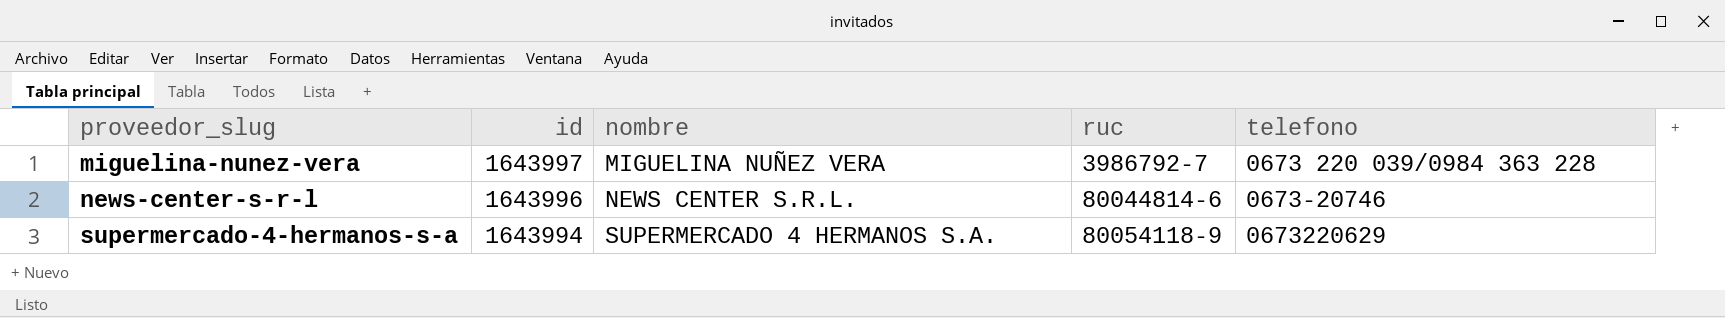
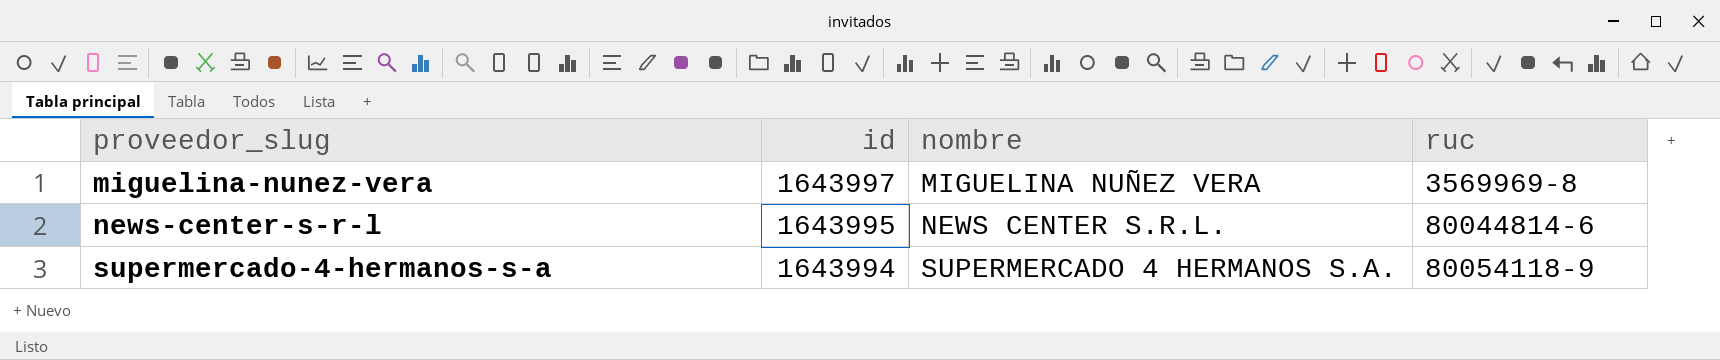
column telefono | position: 5 -> none
miguelina-nunez-vera | ruc: 3986792-7 -> 3569969-8
news-center-s-r-l | id: 1643996 -> 1643995

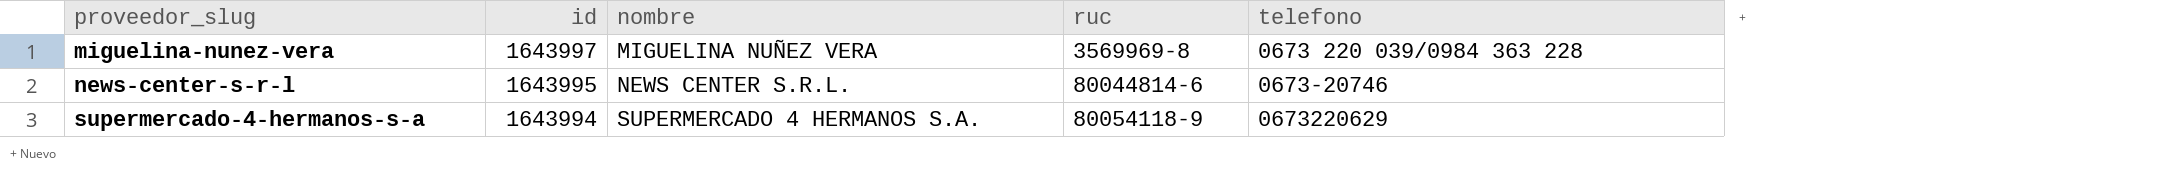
column telefono | position: none -> 5

